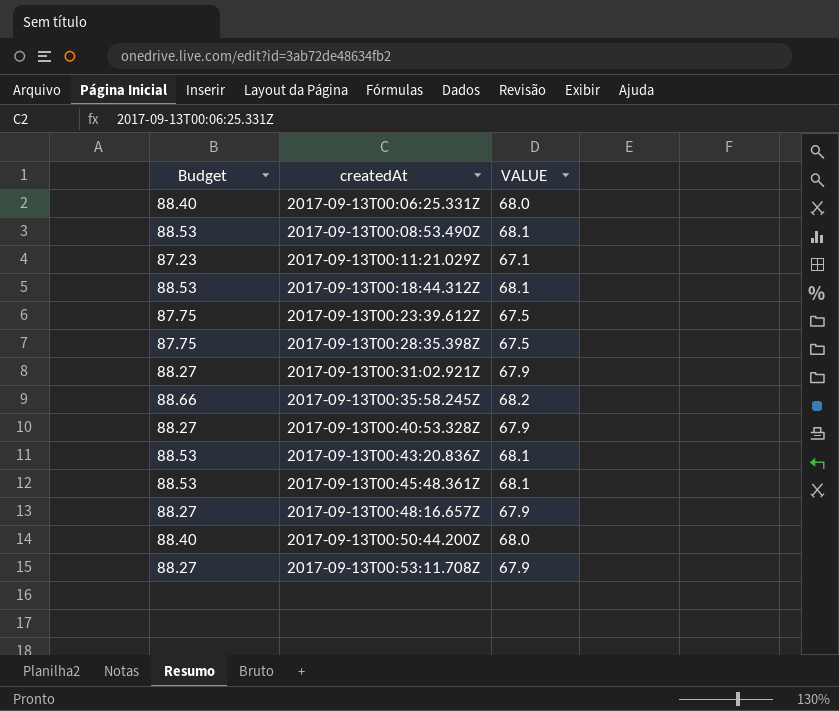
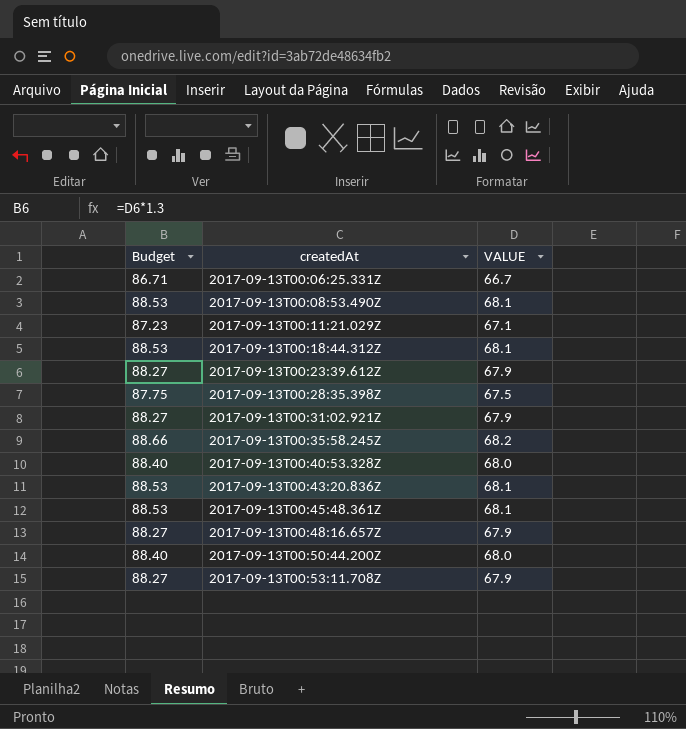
2017-09-13T00:06:25.331Z | Budget: 88.40 -> 86.71
2017-09-13T00:06:25.331Z | VALUE: 68.0 -> 66.7
2017-09-13T00:23:39.612Z | Budget: 87.75 -> 88.27
2017-09-13T00:23:39.612Z | VALUE: 67.5 -> 67.9
2017-09-13T00:40:53.328Z | Budget: 88.27 -> 88.40
2017-09-13T00:40:53.328Z | VALUE: 67.9 -> 68.0

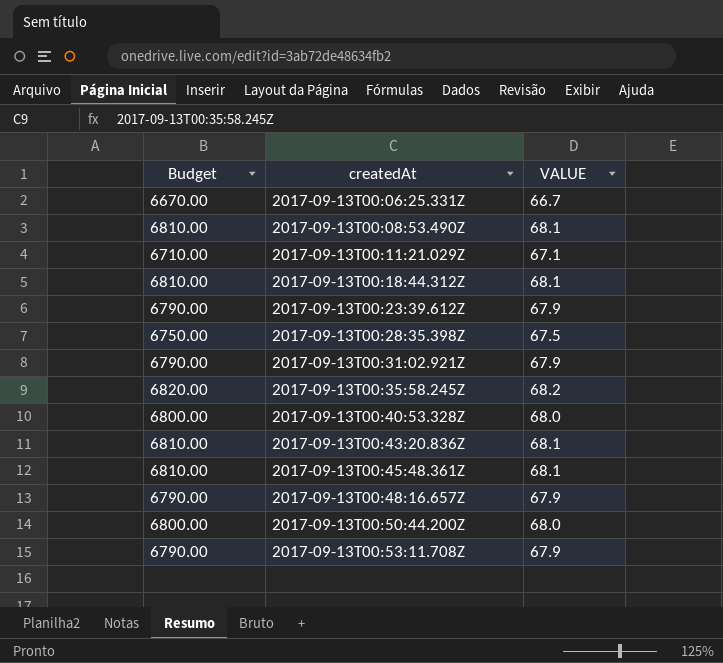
column Budget | formula: [VALUE] * 1.3 -> [VALUE] * 100

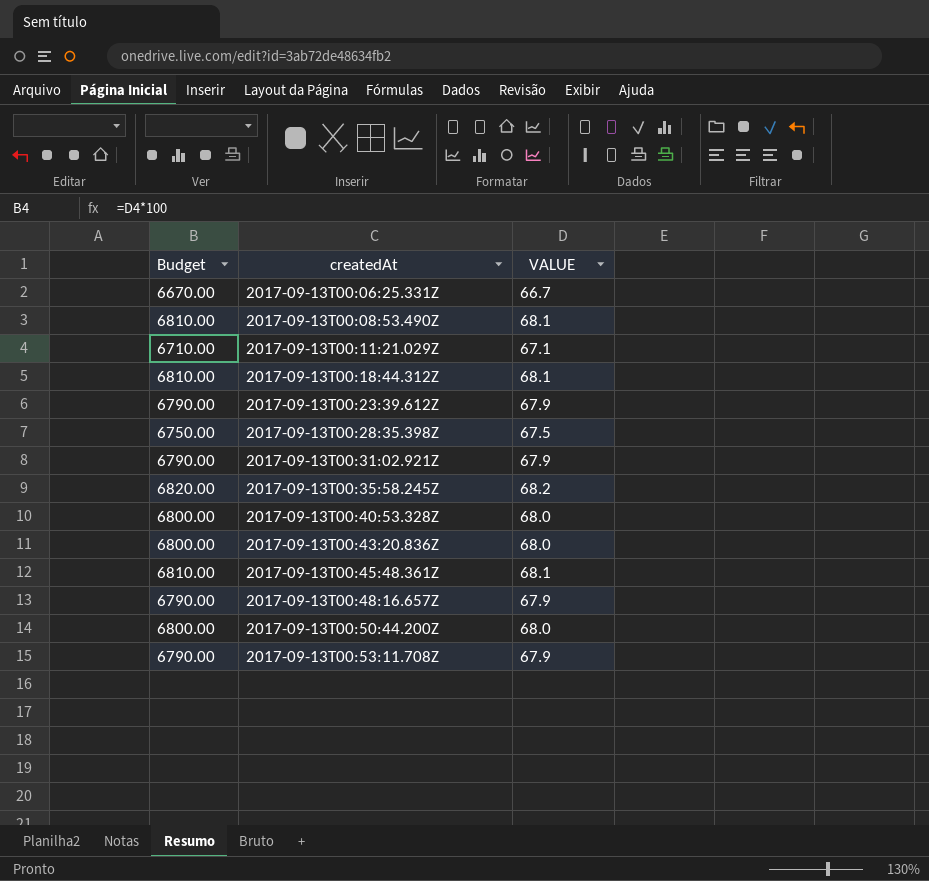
2017-09-13T00:43:20.836Z | Budget: 6810.00 -> 6800.00
2017-09-13T00:43:20.836Z | VALUE: 68.1 -> 68.0

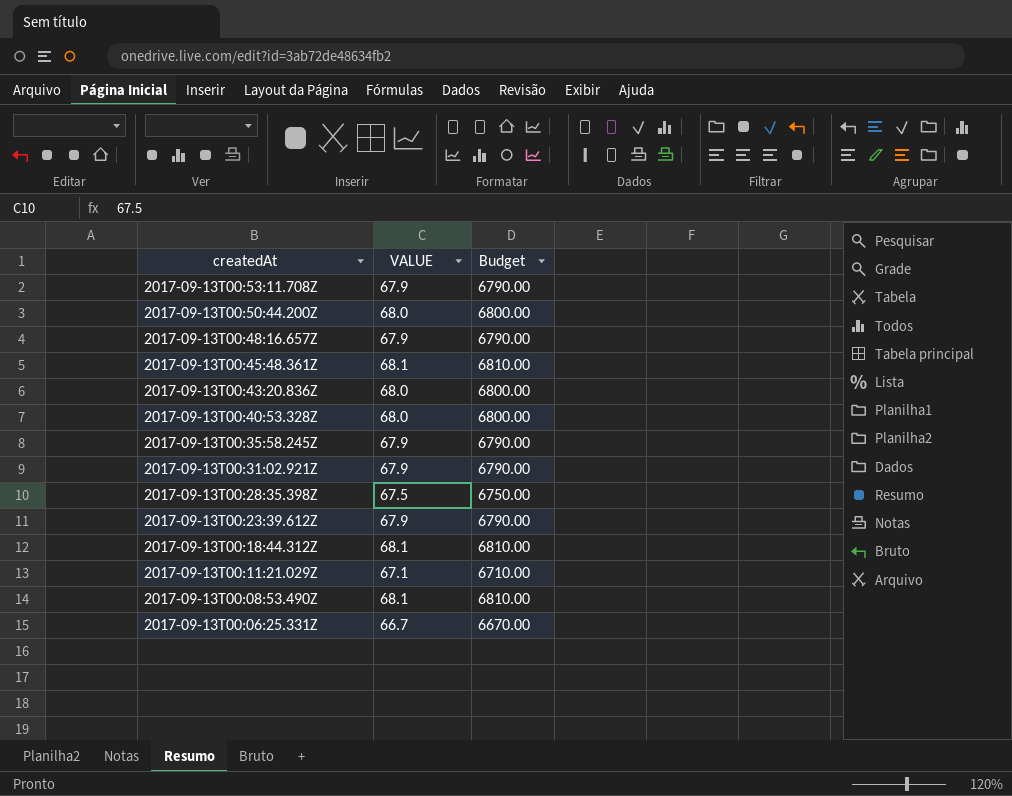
row order: createdAt ascending -> createdAt descending
column Budget | position: 1 -> 3
2017-09-13T00:35:58.245Z | VALUE: 68.2 -> 67.9
2017-09-13T00:35:58.245Z | Budget: 6820.00 -> 6790.00

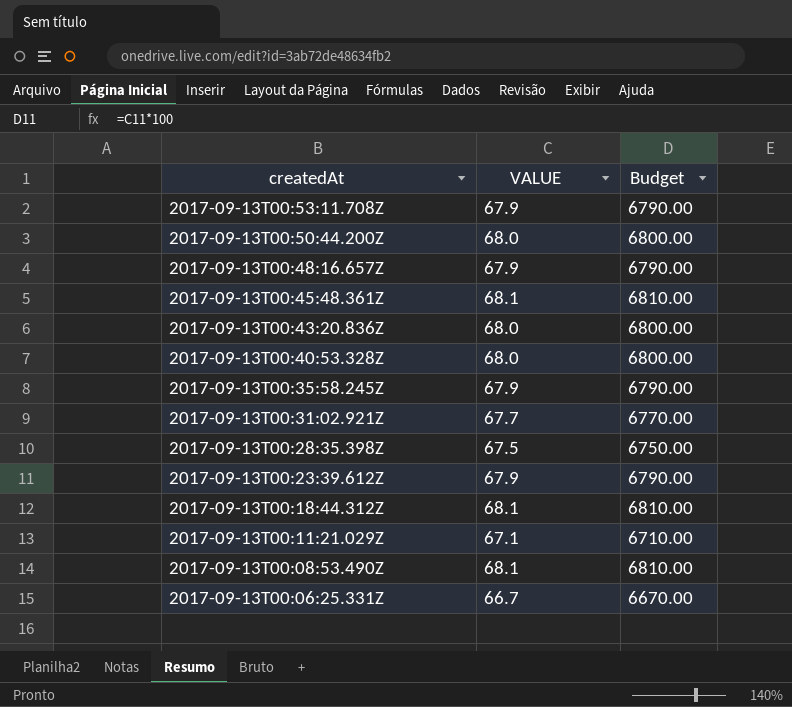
2017-09-13T00:31:02.921Z | VALUE: 67.9 -> 67.7
2017-09-13T00:31:02.921Z | Budget: 6790.00 -> 6770.00

